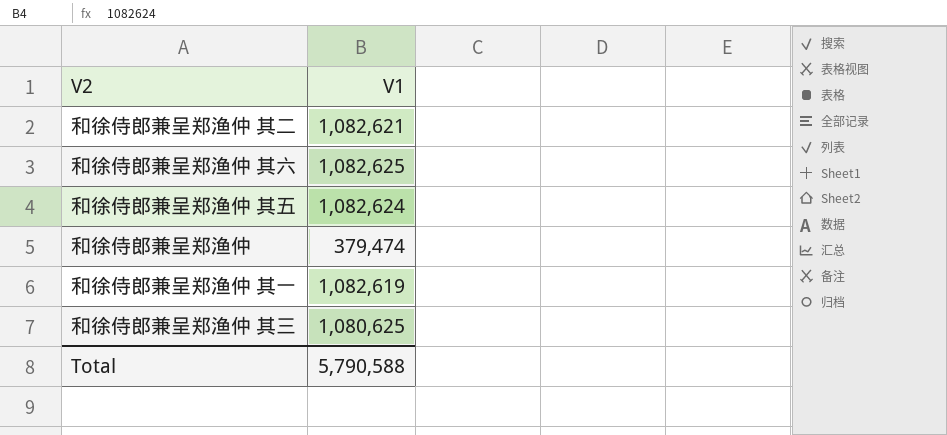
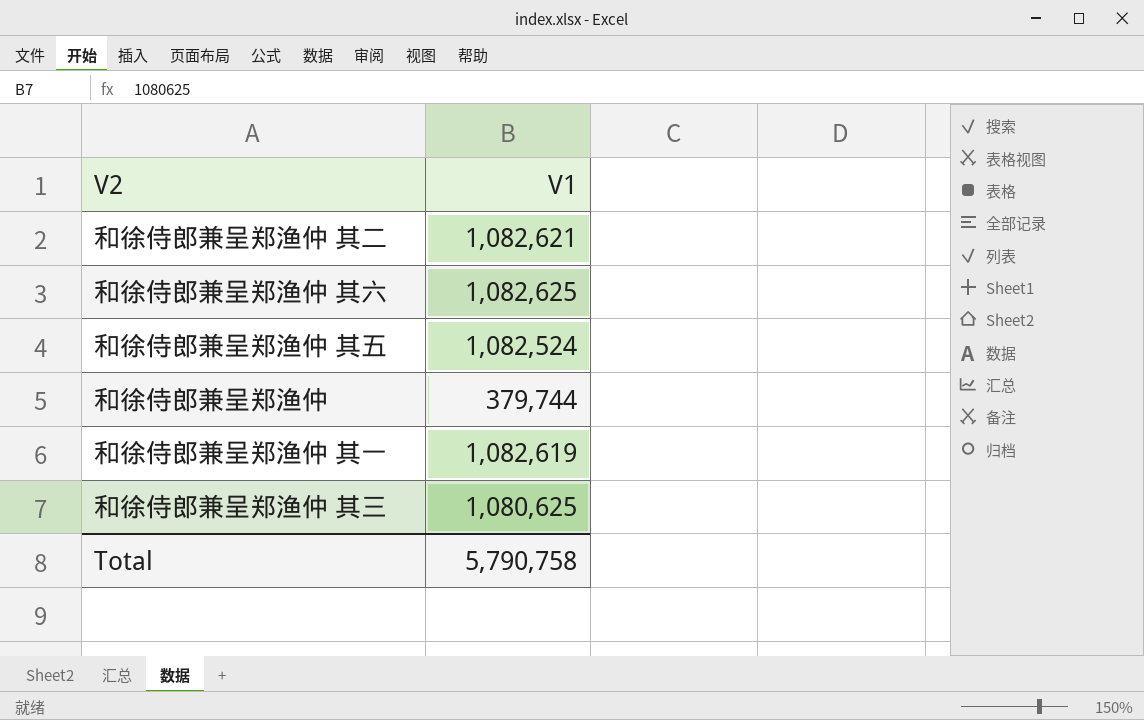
和徐侍郎兼呈郑渔仲 其五 | V1: 1,082,624 -> 1,082,524
和徐侍郎兼呈郑渔仲 | V1: 379,474 -> 379,744
Total | V1: 5,790,588 -> 5,790,758

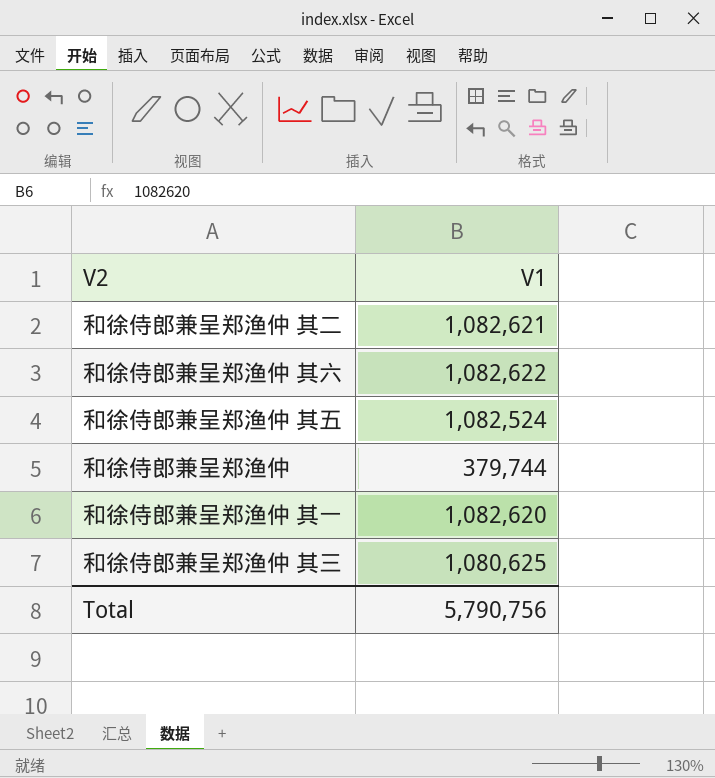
和徐侍郎兼呈郑渔仲 其六 | V1: 1,082,625 -> 1,082,622
和徐侍郎兼呈郑渔仲 其一 | V1: 1,082,619 -> 1,082,620
Total | V1: 5,790,758 -> 5,790,756

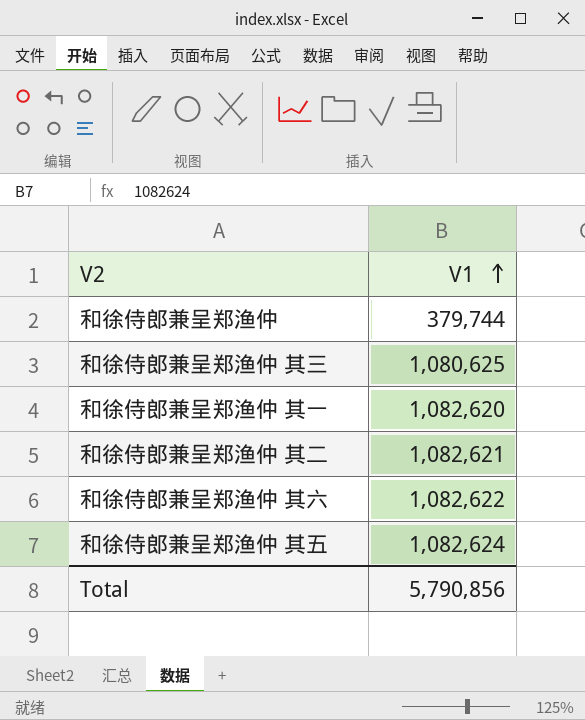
row order: none -> V1 ascending
和徐侍郎兼呈郑渔仲 其五 | V1: 1,082,524 -> 1,082,624
Total | V1: 5,790,756 -> 5,790,856

